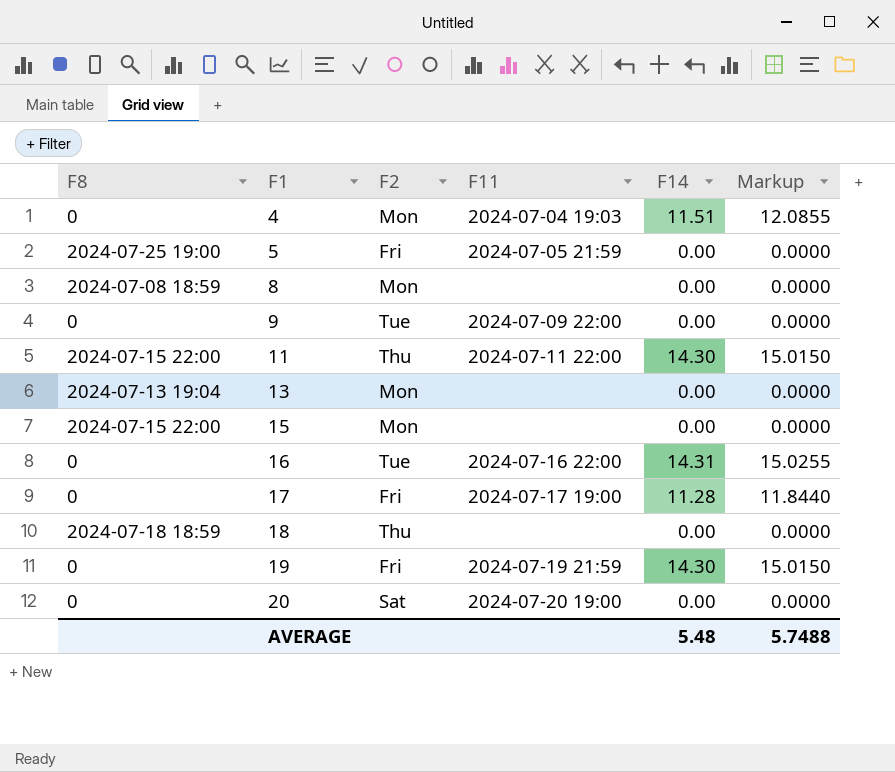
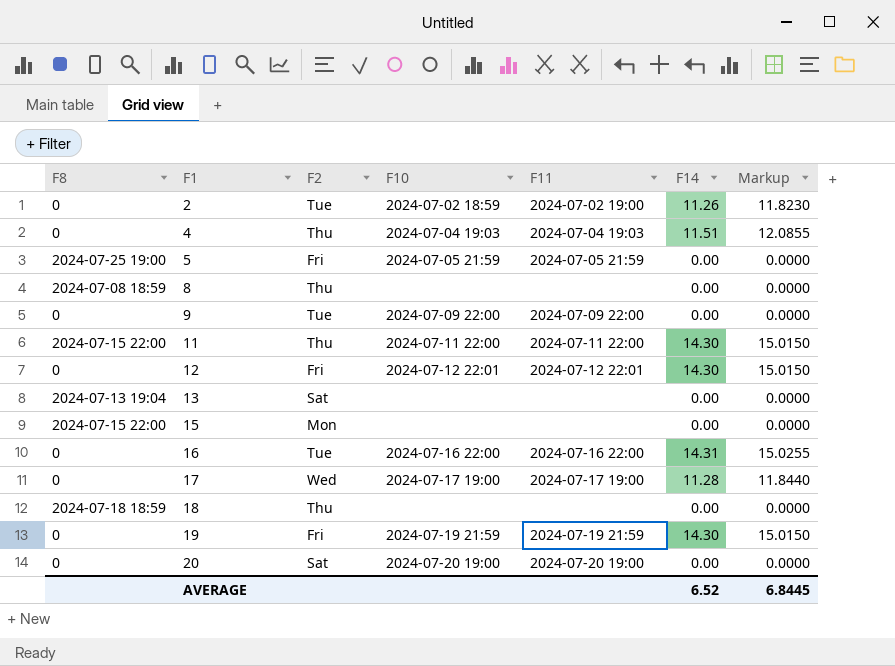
column F10 | position: none -> 4
row 2: none -> 0 | Tue | 2024-07-02 18:59 | 2024-07-02 19:00 | 11.26 | 11.8230
4 | F2: Mon -> Thu
8 | F2: Mon -> Thu
row 12: none -> 0 | Fri | 2024-07-12 22:01 | 2024-07-12 22:01 | 14.30 | 15.0150
13 | F2: Mon -> Sat
17 | F2: Fri -> Wed
AVERAGE | F14: 5.48 -> 6.52
AVERAGE | Markup: 5.7488 -> 6.8445

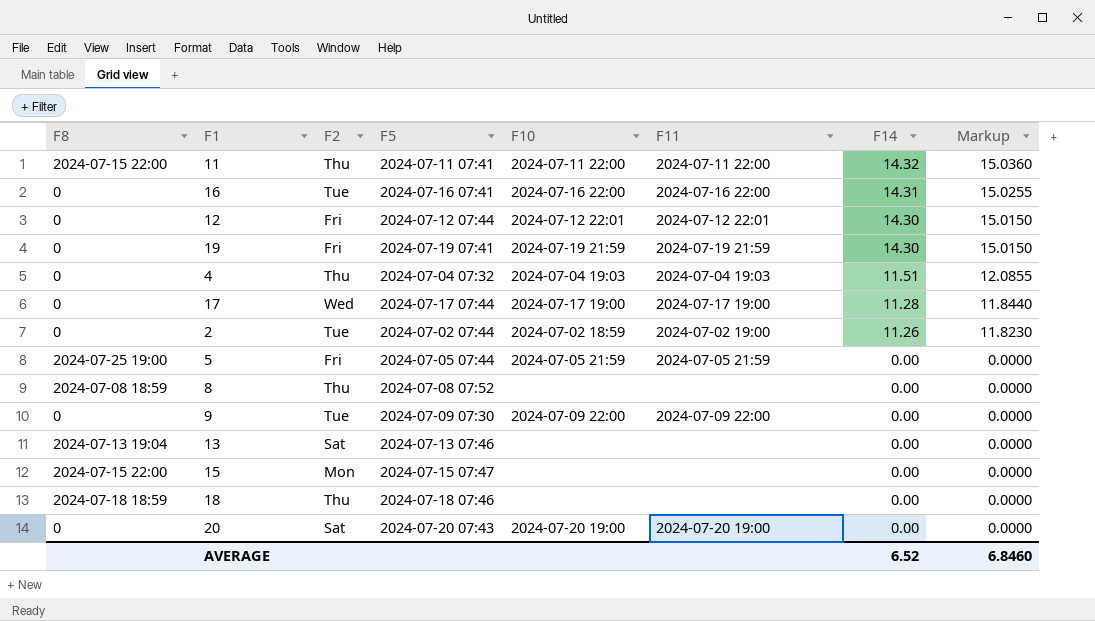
row order: F1 ascending -> F14 descending
column F5 | position: none -> 4
11 | F14: 14.30 -> 14.32
11 | Markup: 15.0150 -> 15.0360
AVERAGE | Markup: 6.8445 -> 6.8460

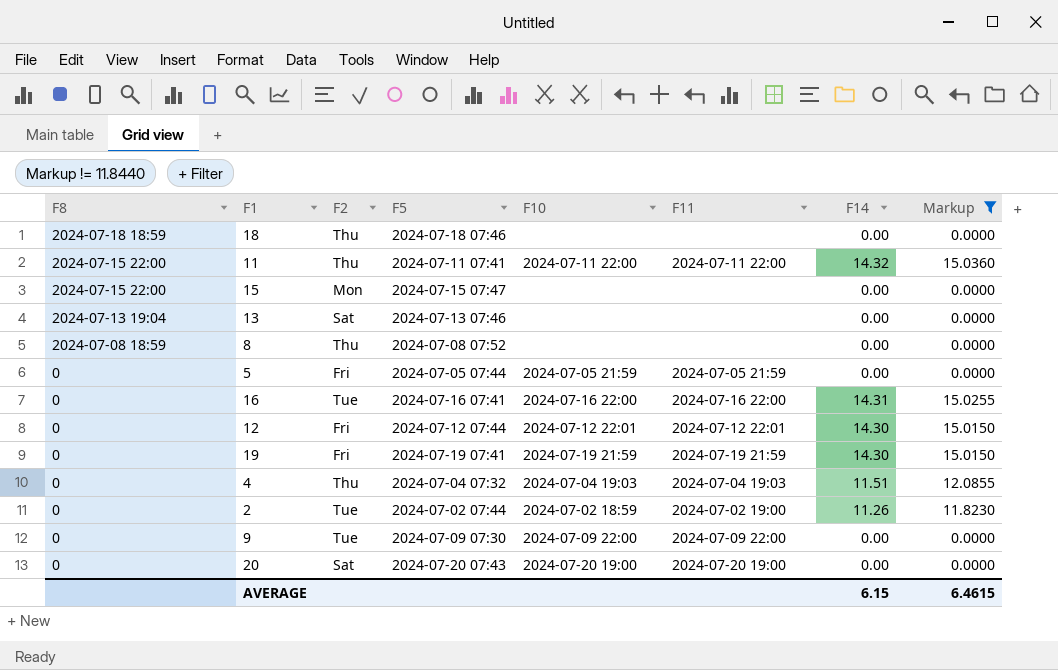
filter: none -> Markup != 11.8440
row order: F14 descending -> F8 descending
5 | F8: 2024-07-25 19:00 -> 0
AVERAGE | F14: 6.52 -> 6.15
AVERAGE | Markup: 6.8460 -> 6.4615

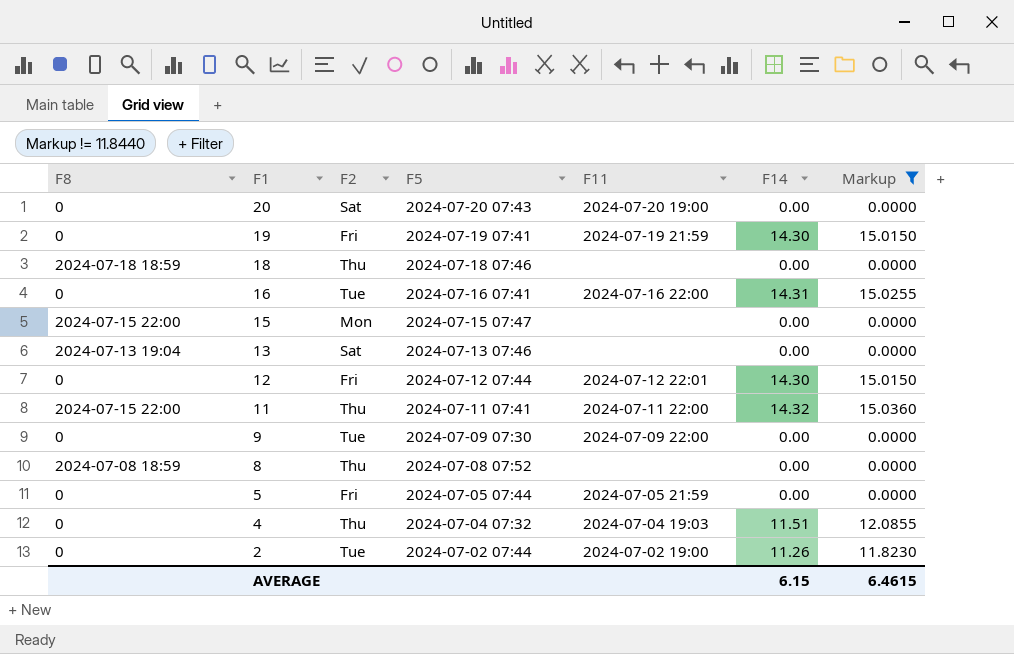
row order: F8 descending -> F1 descending
column F10 | position: 5 -> none

